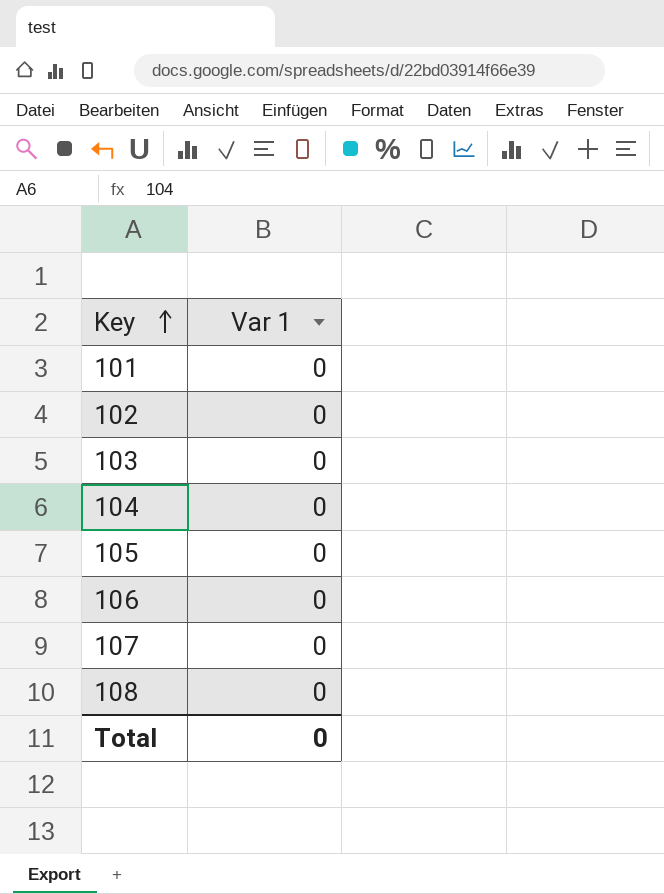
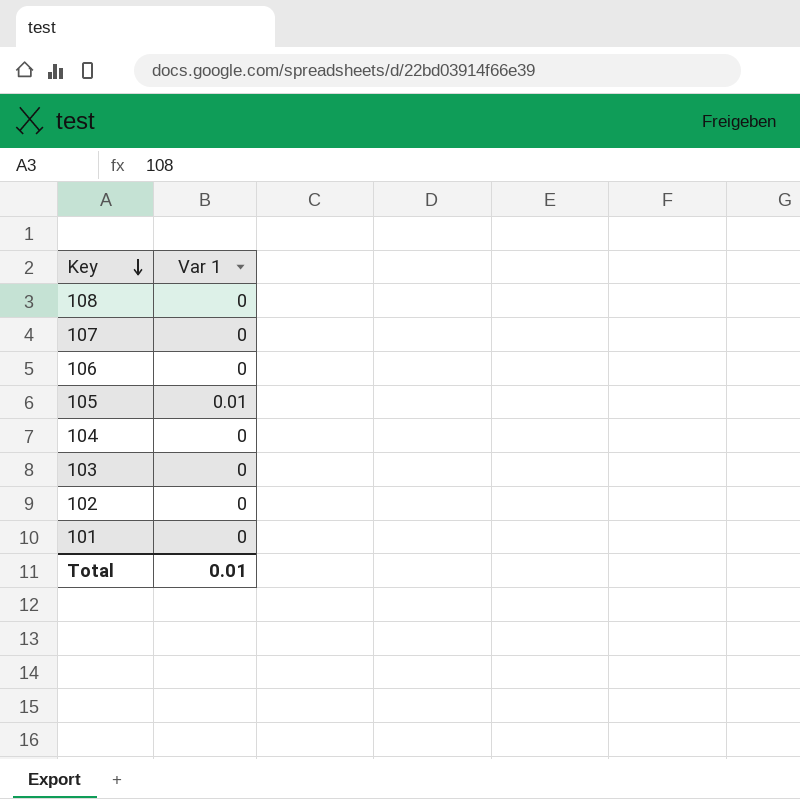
row order: Key ascending -> Key descending
105 | Var 1: 0 -> 0.01
Total | Var 1: 0 -> 0.01

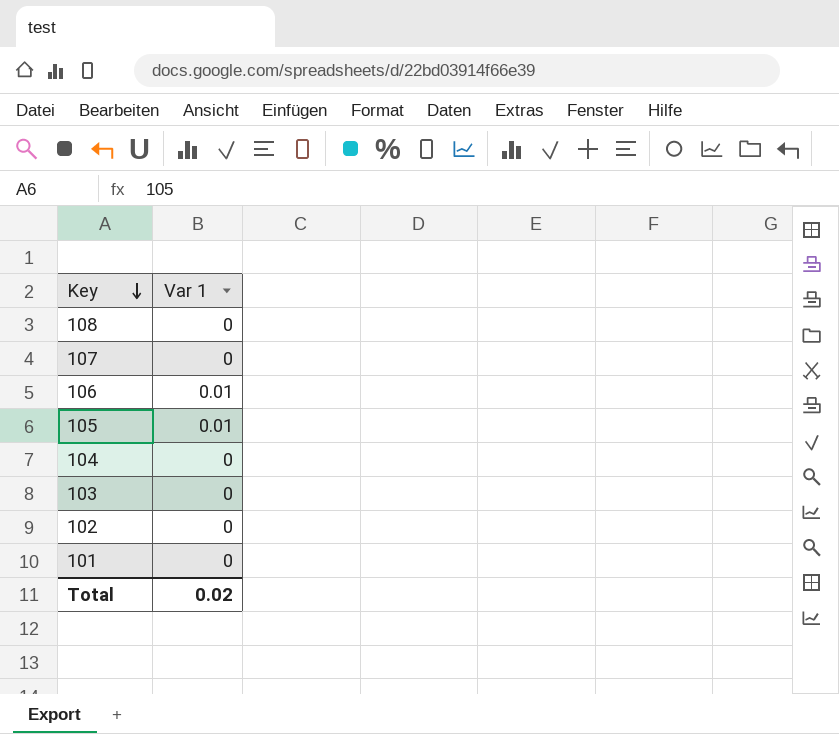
106 | Var 1: 0 -> 0.01
Total | Var 1: 0.01 -> 0.02

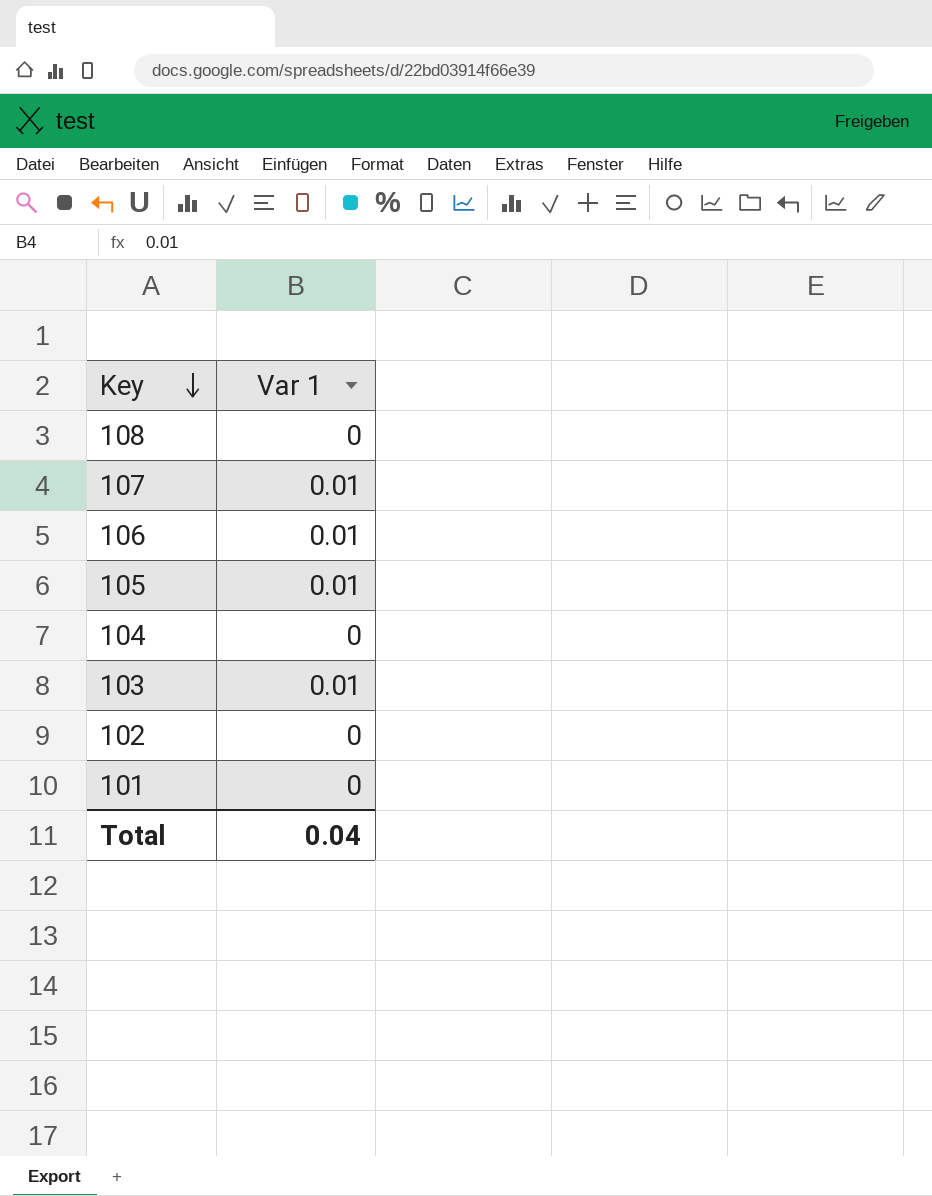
107 | Var 1: 0 -> 0.01
103 | Var 1: 0 -> 0.01
Total | Var 1: 0.02 -> 0.04

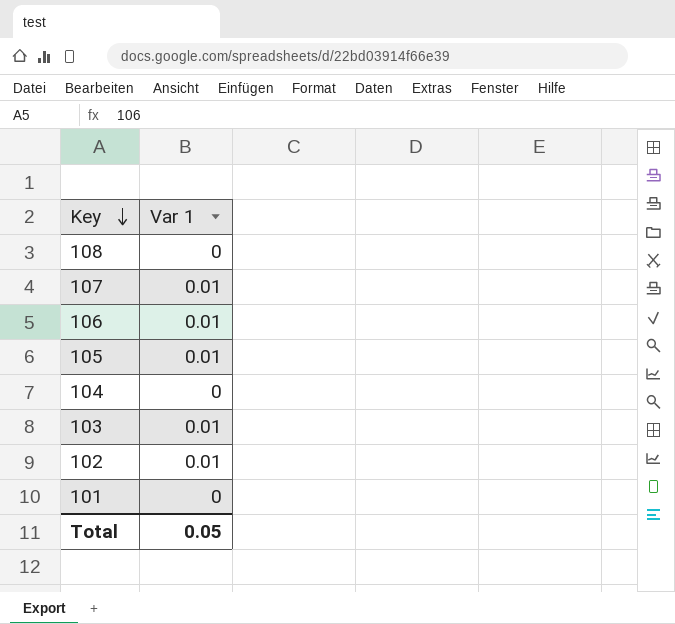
102 | Var 1: 0 -> 0.01
Total | Var 1: 0.04 -> 0.05

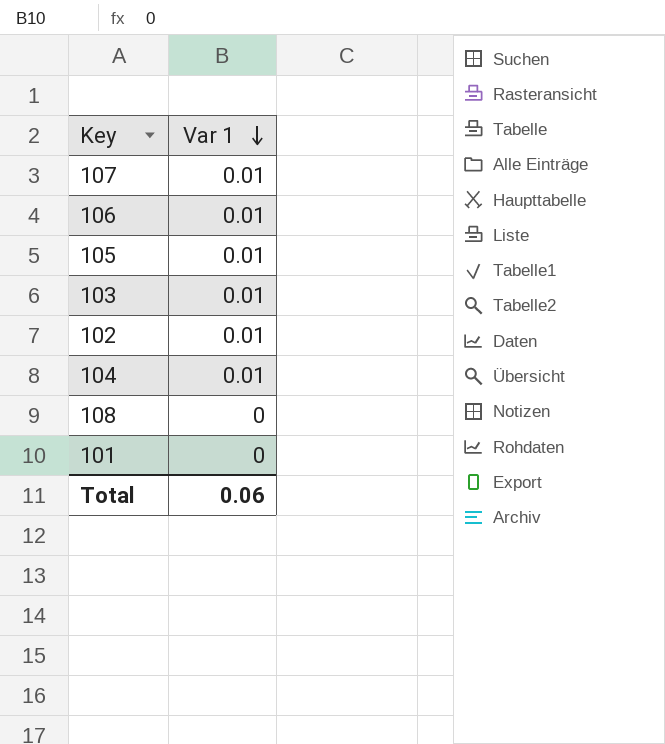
row order: Key descending -> Var 1 descending
104 | Var 1: 0 -> 0.01
Total | Var 1: 0.05 -> 0.06

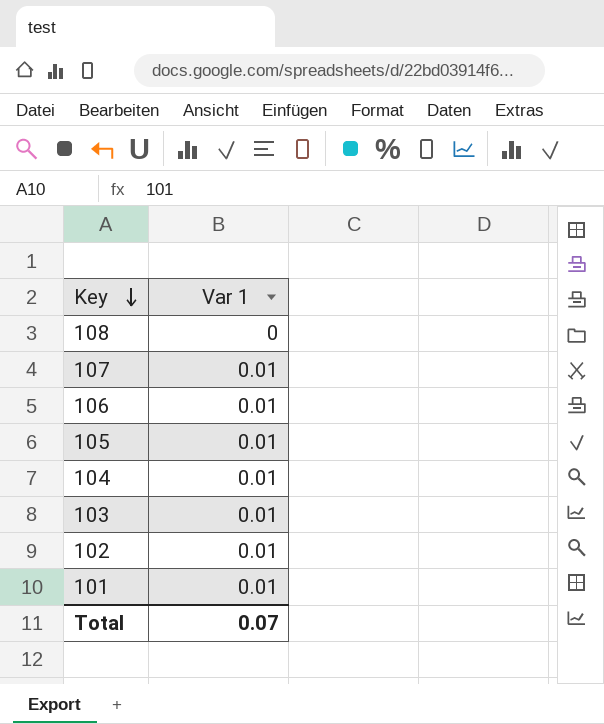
row order: Var 1 descending -> Key descending
101 | Var 1: 0 -> 0.01
Total | Var 1: 0.06 -> 0.07

